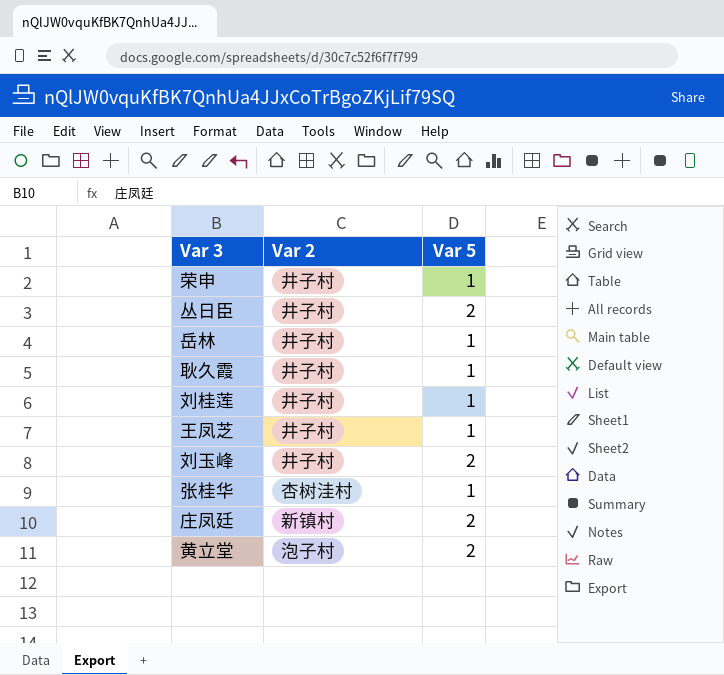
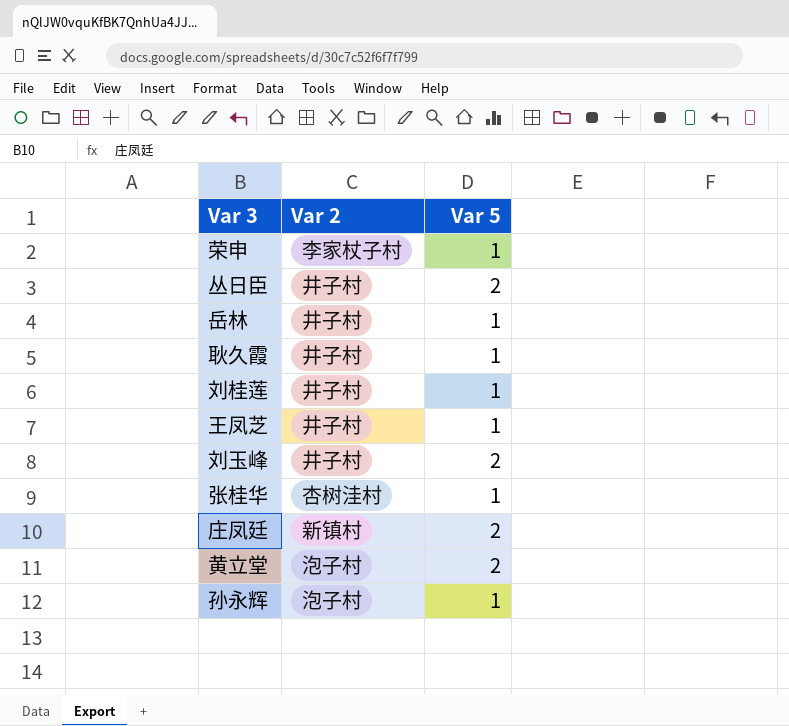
荣申 | Var 2: 井子村 -> 李家杖子村
row 孙永辉: none -> 泡子村 | 1

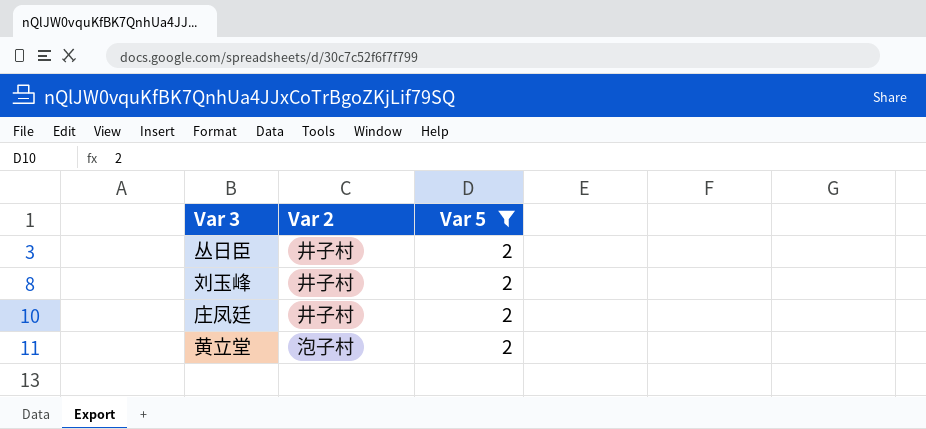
filter: none -> Var 5 = 2
庄凤廷 | Var 2: 新镇村 -> 井子村

